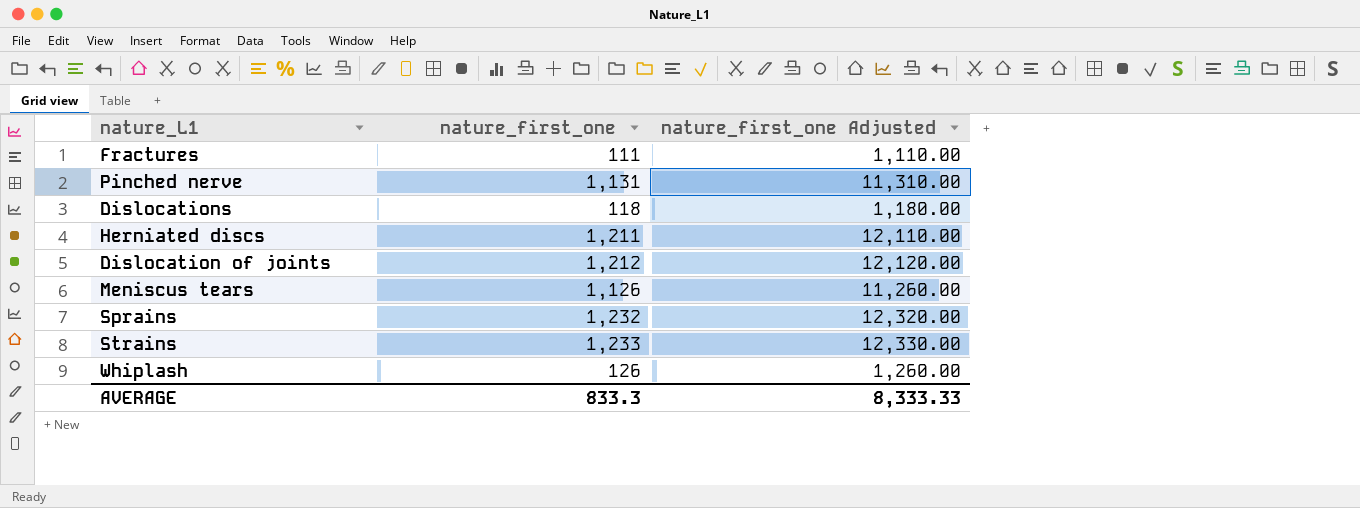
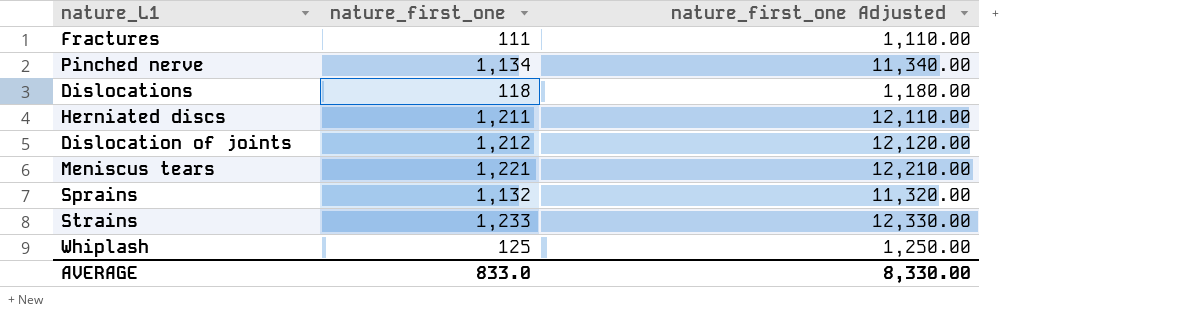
Pinched nerve | nature_first_one: 1,131 -> 1,134
Pinched nerve | nature_first_one Adjusted: 11,310.00 -> 11,340.00
Meniscus tears | nature_first_one: 1,126 -> 1,221
Meniscus tears | nature_first_one Adjusted: 11,260.00 -> 12,210.00
Sprains | nature_first_one: 1,232 -> 1,132
Sprains | nature_first_one Adjusted: 12,320.00 -> 11,320.00
Whiplash | nature_first_one: 126 -> 125
Whiplash | nature_first_one Adjusted: 1,260.00 -> 1,250.00
AVERAGE | nature_first_one: 833.3 -> 833.0
AVERAGE | nature_first_one Adjusted: 8,333.33 -> 8,330.00

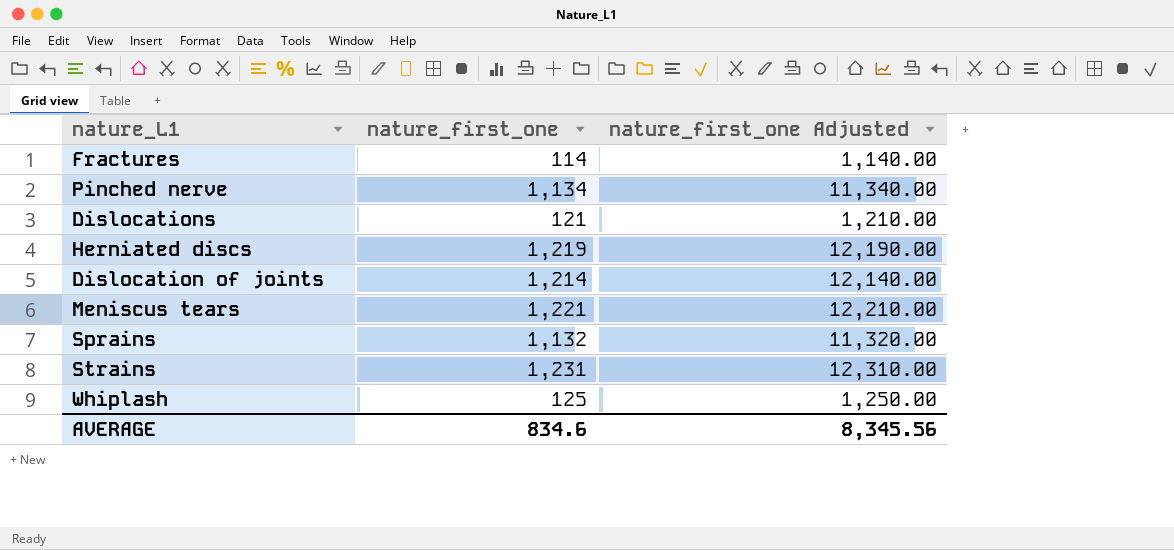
Fractures | nature_first_one: 111 -> 114
Fractures | nature_first_one Adjusted: 1,110.00 -> 1,140.00
Dislocations | nature_first_one: 118 -> 121
Dislocations | nature_first_one Adjusted: 1,180.00 -> 1,210.00
Herniated discs | nature_first_one: 1,211 -> 1,219
Herniated discs | nature_first_one Adjusted: 12,110.00 -> 12,190.00
Dislocation of joints | nature_first_one: 1,212 -> 1,214
Dislocation of joints | nature_first_one Adjusted: 12,120.00 -> 12,140.00
Strains | nature_first_one: 1,233 -> 1,231
Strains | nature_first_one Adjusted: 12,330.00 -> 12,310.00
AVERAGE | nature_first_one: 833.0 -> 834.6
AVERAGE | nature_first_one Adjusted: 8,330.00 -> 8,345.56

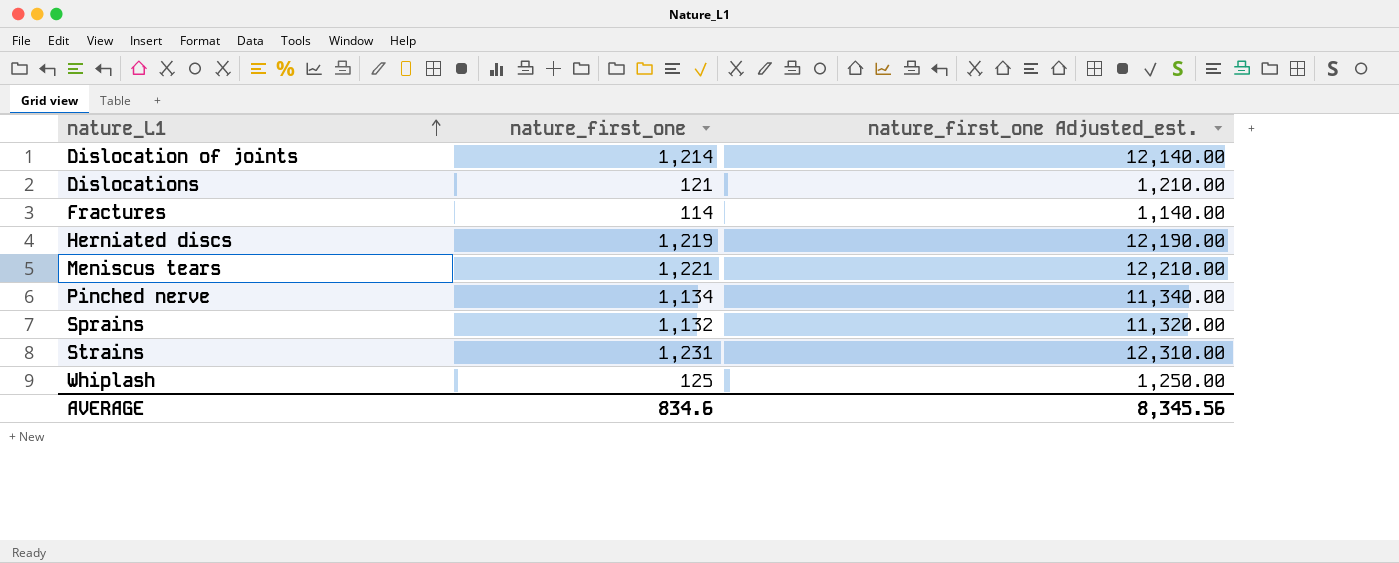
row order: none -> nature_L1 ascending
column name: nature_first_one Adjusted -> nature_first_one Adjusted_est.

